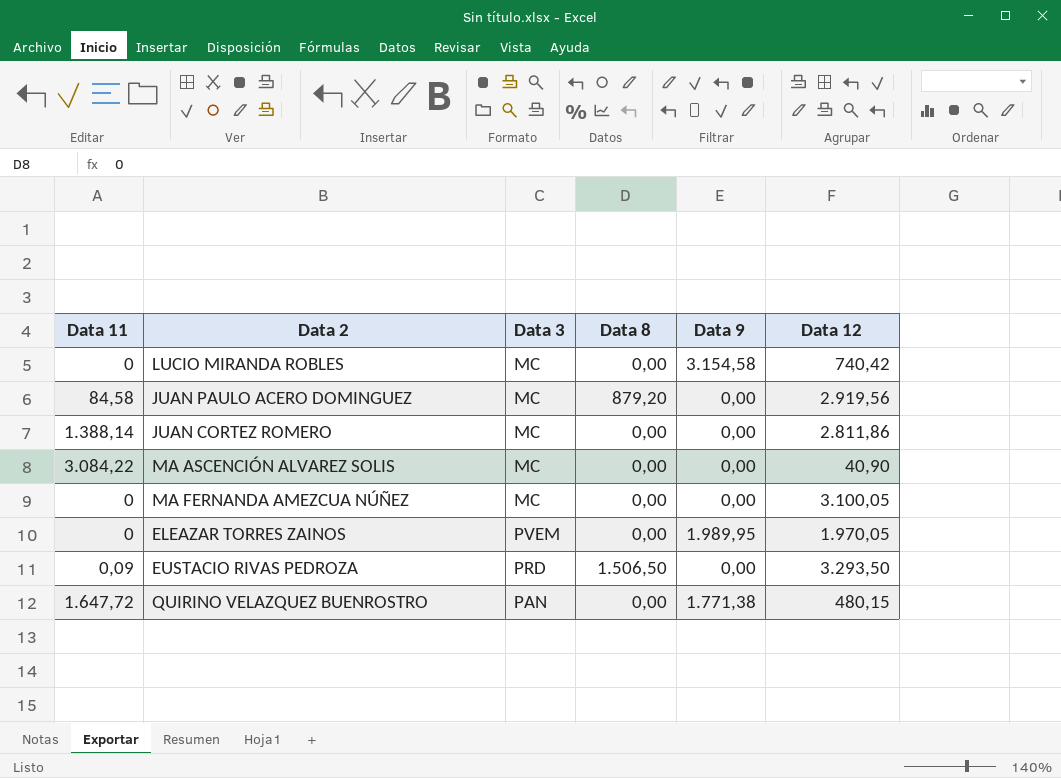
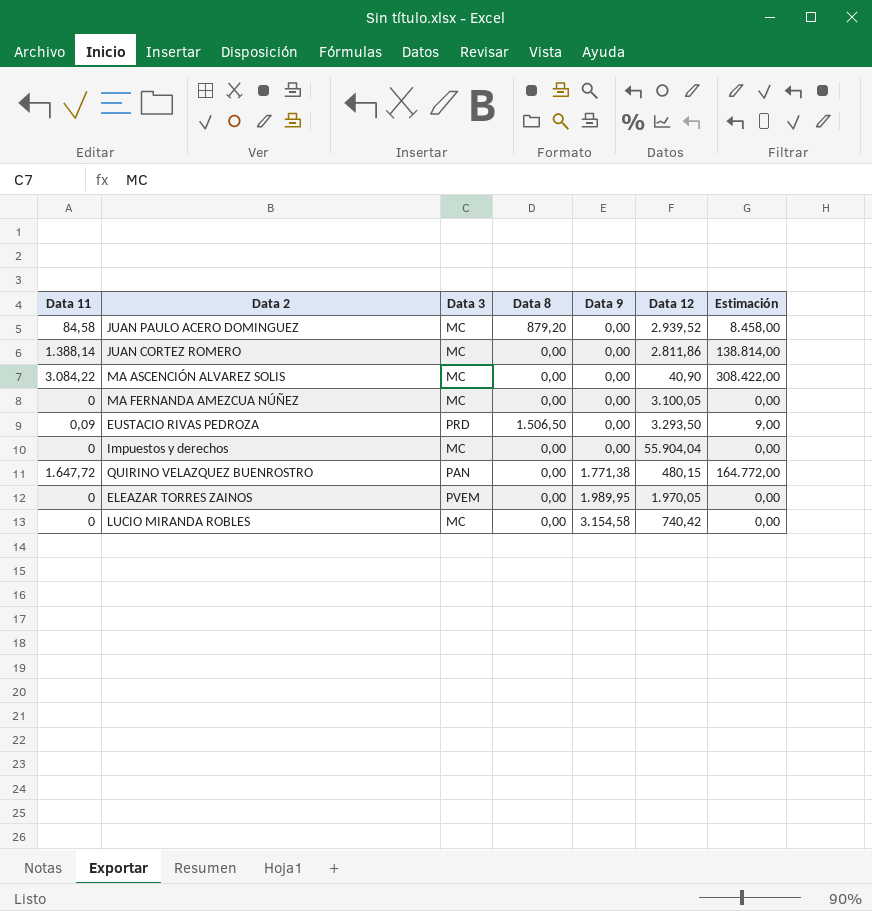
row order: none -> Data 9 ascending
column Estimación | formula: none -> [Data 11] * 100
JUAN PAULO ACERO DOMINGUEZ | Data 12: 2.919,56 -> 2.939,52
row Impuestos y derechos: none -> 0 | MC | 0,00 | 0,00 | 55.904,04 | 0,00

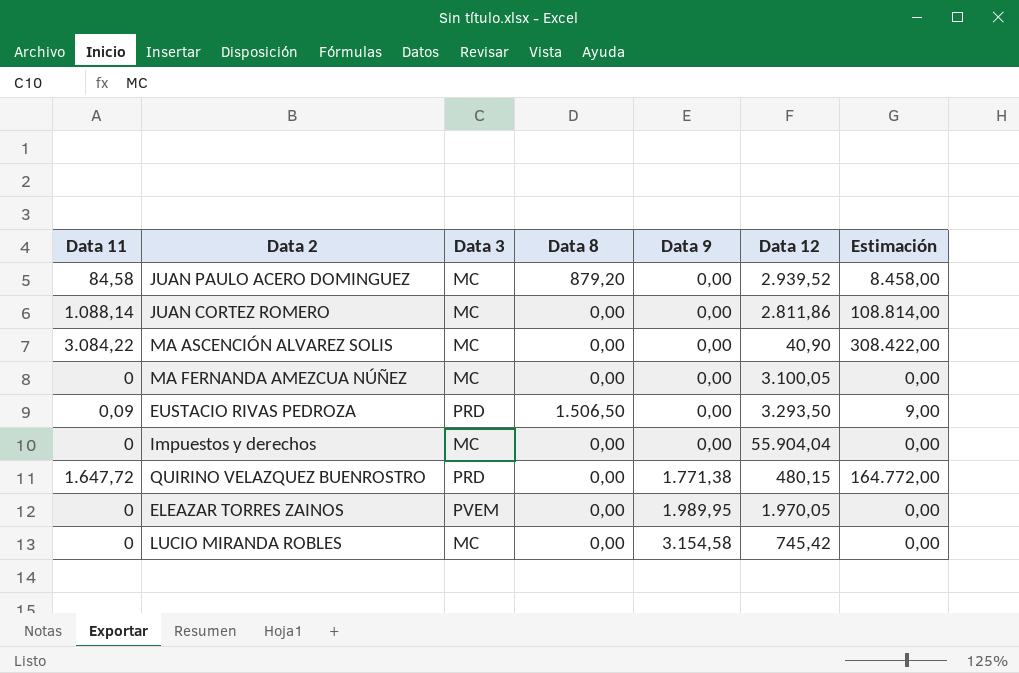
JUAN CORTEZ ROMERO | Data 11: 1.388,14 -> 1.088,14
JUAN CORTEZ ROMERO | Estimación: 138.814,00 -> 108.814,00
QUIRINO VELAZQUEZ BUENROSTRO | Data 3: PAN -> PRD
LUCIO MIRANDA ROBLES | Data 12: 740,42 -> 745,42

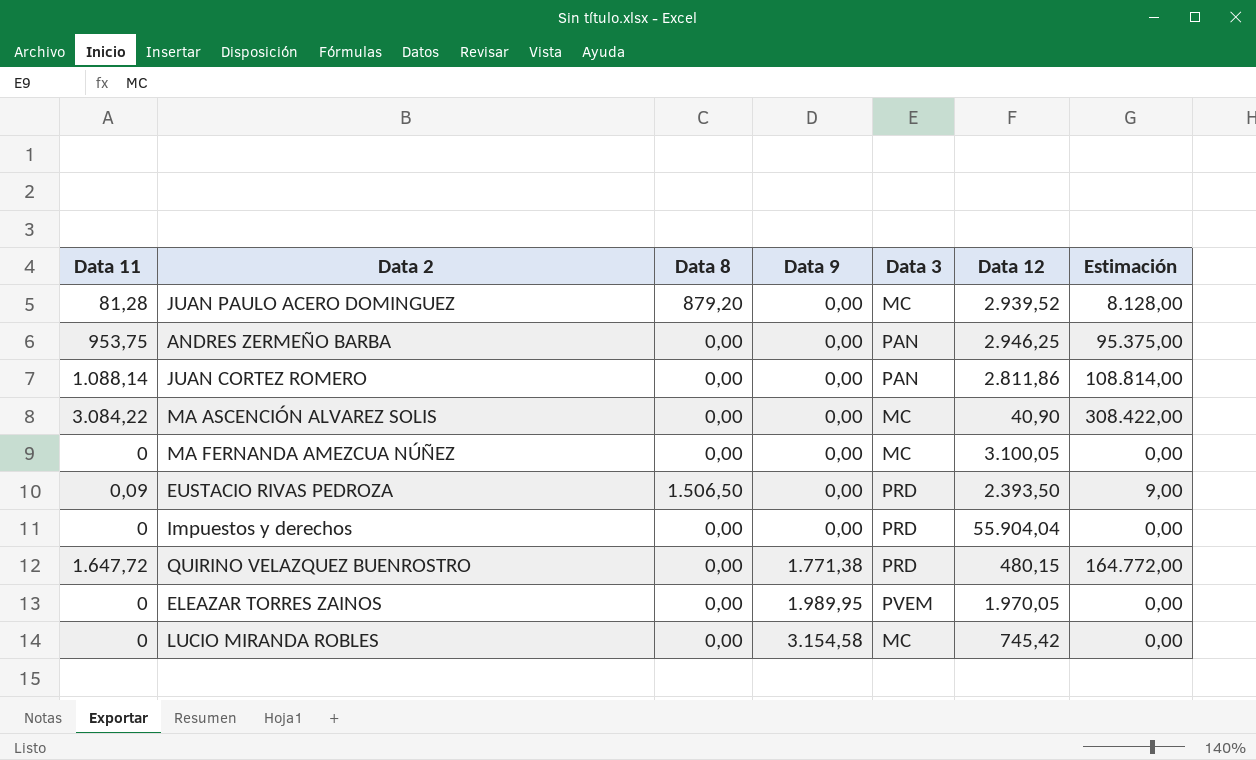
column Data 3 | position: 3 -> 5
JUAN PAULO ACERO DOMINGUEZ | Data 11: 84,58 -> 81,28
JUAN PAULO ACERO DOMINGUEZ | Estimación: 8.458,00 -> 8.128,00
row ANDRES ZERMEÑO BARBA: none -> 953,75 | 0,00 | 0,00 | PAN | 2.946,25 | 95.375,00
JUAN CORTEZ ROMERO | Data 3: MC -> PAN
EUSTACIO RIVAS PEDROZA | Data 12: 3.293,50 -> 2.393,50
Impuestos y derechos | Data 3: MC -> PRD

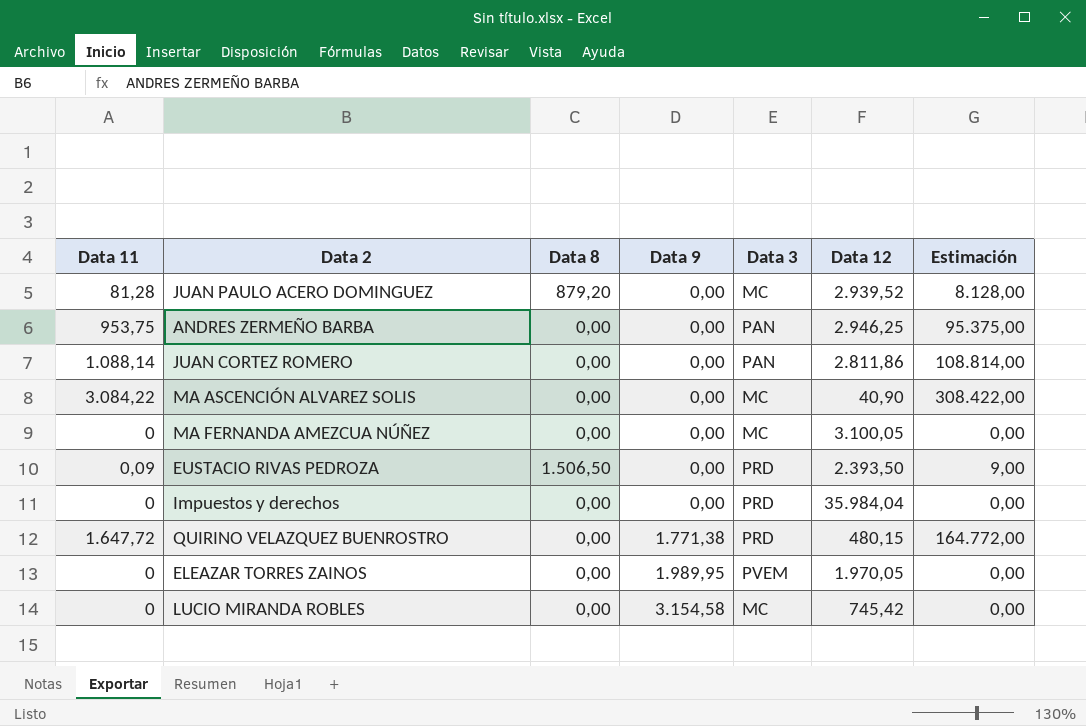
Impuestos y derechos | Data 12: 55.904,04 -> 35.984,04

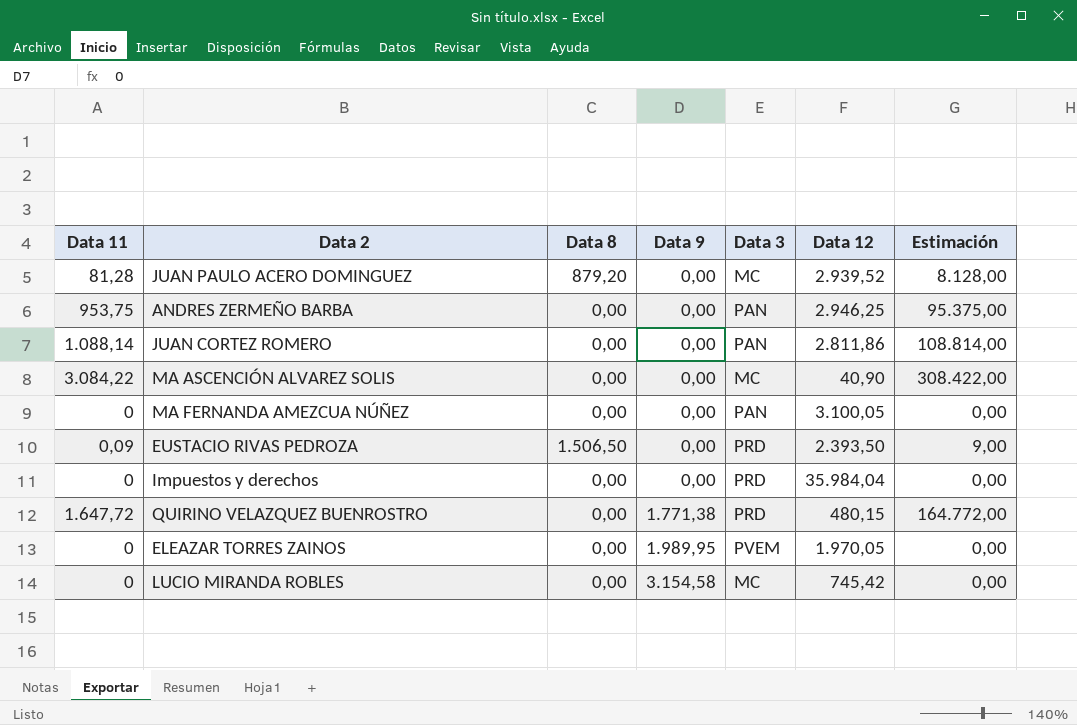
MA FERNANDA AMEZCUA NÚÑEZ | Data 3: MC -> PAN

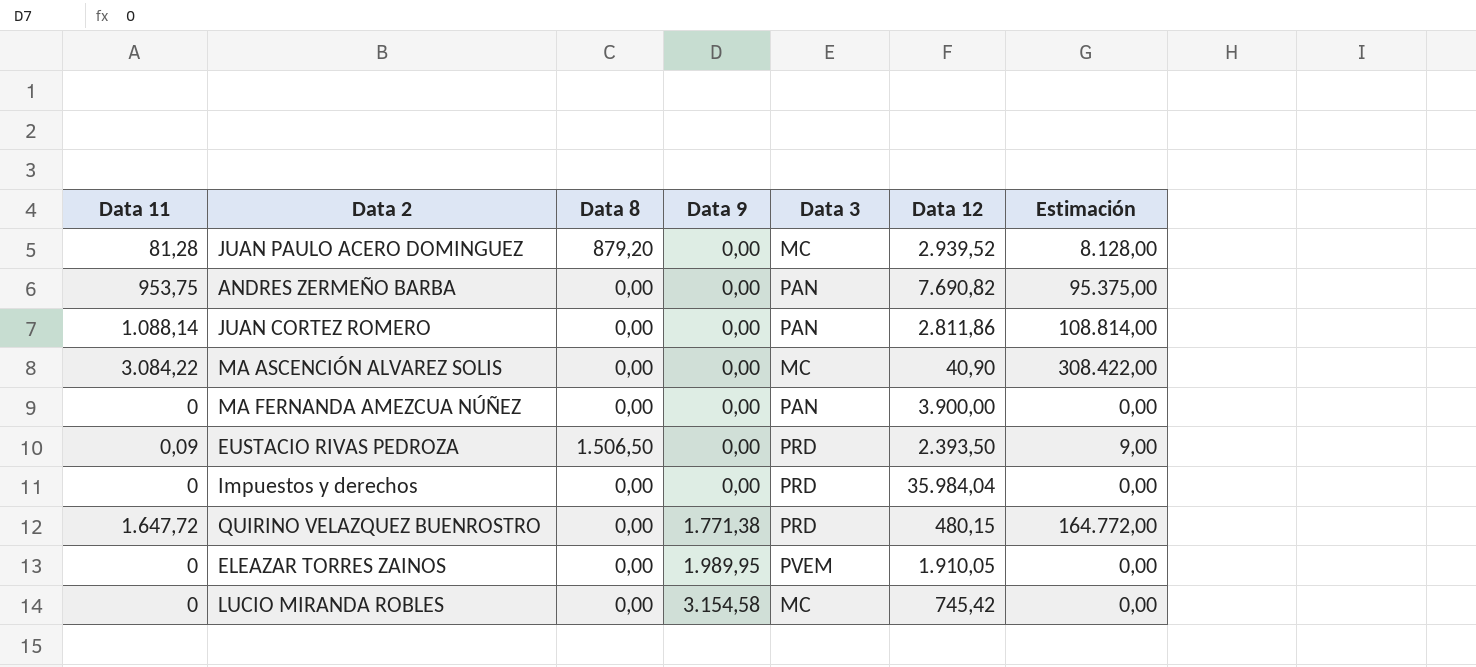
ANDRES ZERMEÑO BARBA | Data 12: 2.946,25 -> 7.690,82
MA FERNANDA AMEZCUA NÚÑEZ | Data 12: 3.100,05 -> 3.900,00
ELEAZAR TORRES ZAINOS | Data 12: 1.970,05 -> 1.910,05

